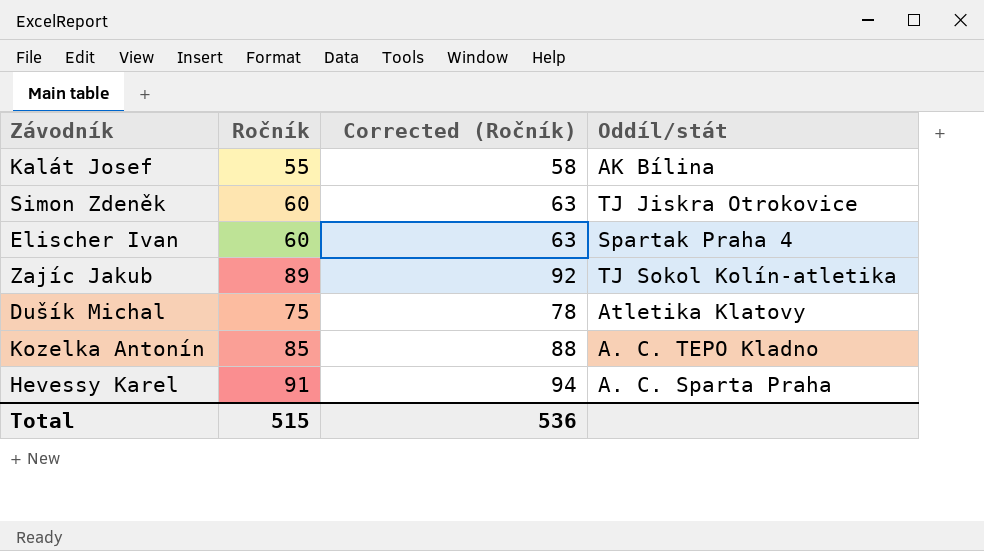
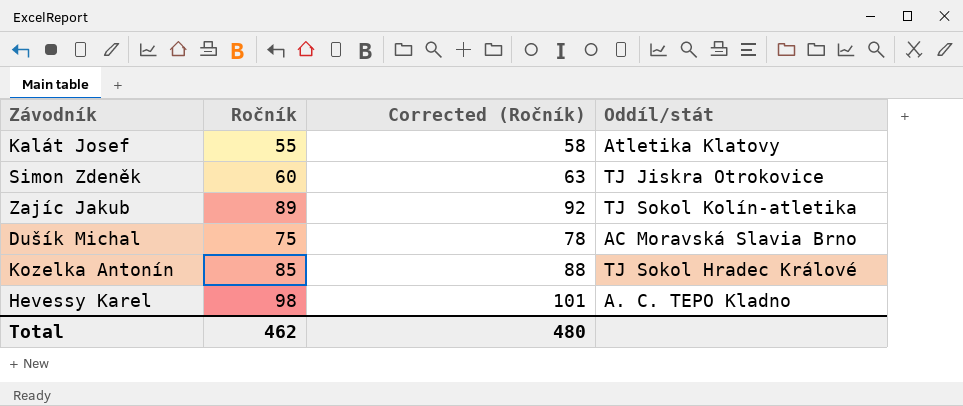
row Elischer Ivan: 60 | 63 | Spartak Praha 4 -> none
Kalát Josef | Oddíl/stát: AK Bílina -> Atletika Klatovy
Dušík Michal | Oddíl/stát: Atletika Klatovy -> AC Moravská Slavia Brno
Kozelka Antonín | Oddíl/stát: A. C. TEPO Kladno -> TJ Sokol Hradec Králové
Hevessy Karel | Ročník: 91 -> 98
Hevessy Karel | Corrected (Ročník): 94 -> 101
Hevessy Karel | Oddíl/stát: A. C. Sparta Praha -> A. C. TEPO Kladno
Total | Ročník: 515 -> 462
Total | Corrected (Ročník): 536 -> 480

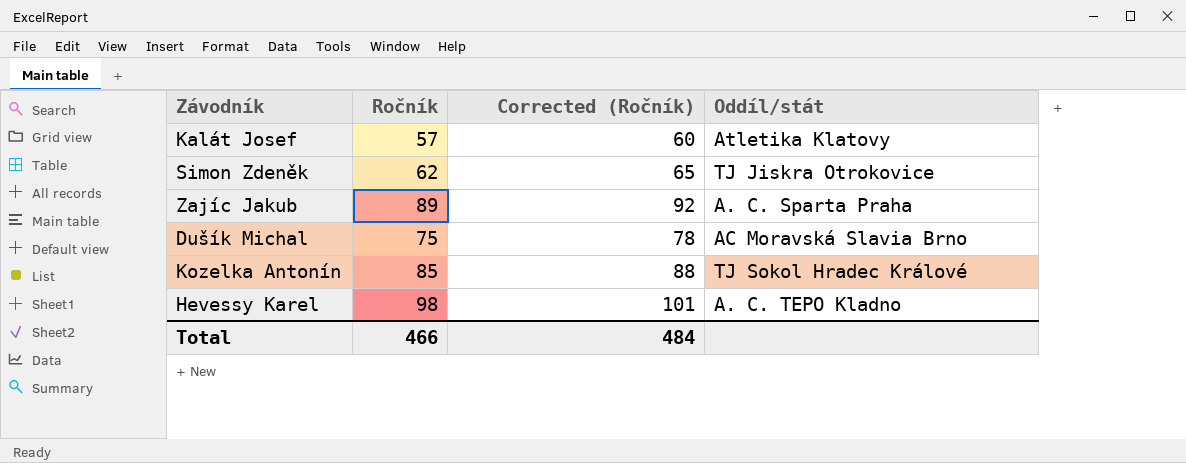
Kalát Josef | Ročník: 55 -> 57
Kalát Josef | Corrected (Ročník): 58 -> 60
Simon Zdeněk | Ročník: 60 -> 62
Simon Zdeněk | Corrected (Ročník): 63 -> 65
Zajíc Jakub | Oddíl/stát: TJ Sokol Kolín-atletika -> A. C. Sparta Praha
Total | Ročník: 462 -> 466
Total | Corrected (Ročník): 480 -> 484

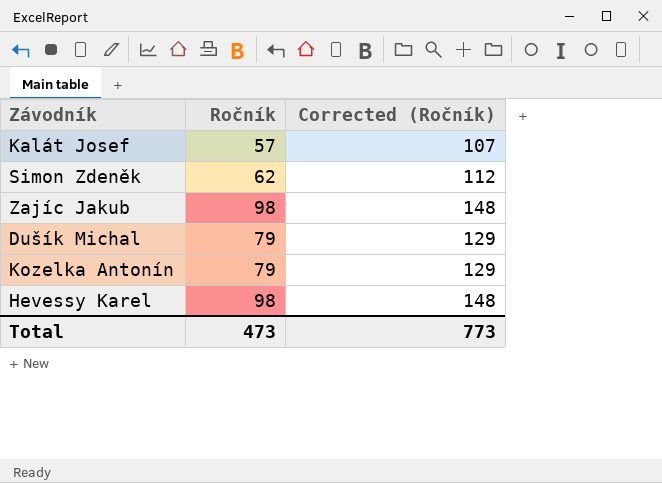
column Oddíl/stát | position: 4 -> none
column Corrected (Ročník) | formula: [Ročník] + 3 -> [Ročník] + 50
Zajíc Jakub | Ročník: 89 -> 98
Dušík Michal | Ročník: 75 -> 79
Kozelka Antonín | Ročník: 85 -> 79
Total | Ročník: 466 -> 473
Total | Corrected (Ročník): 484 -> 773

